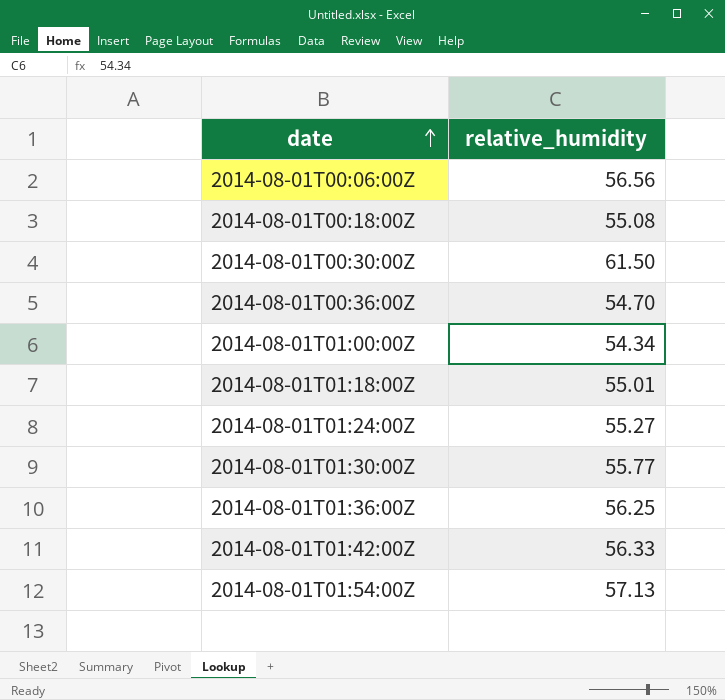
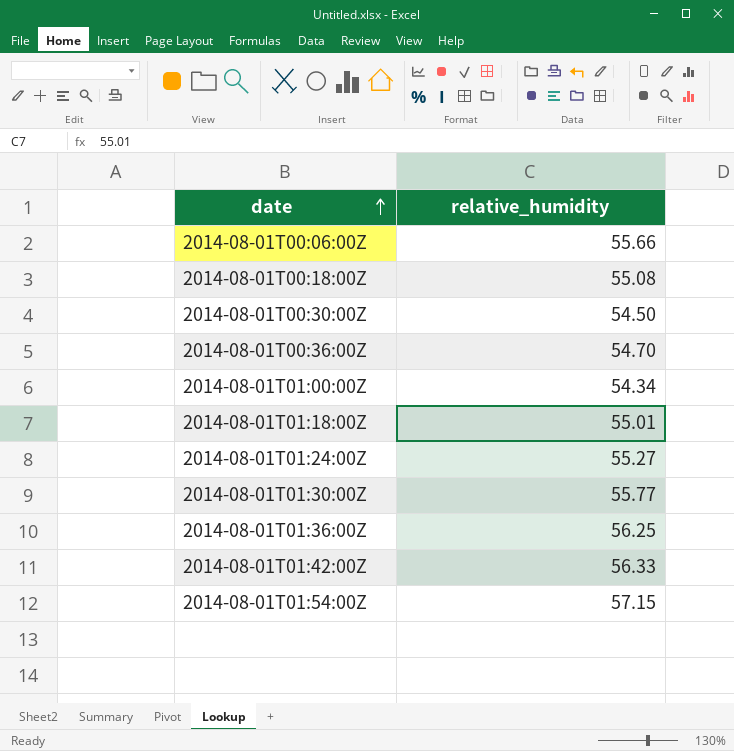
2014-08-01T00:06:00Z | relative_humidity: 56.56 -> 55.66
2014-08-01T00:30:00Z | relative_humidity: 61.50 -> 54.50
2014-08-01T01:54:00Z | relative_humidity: 57.13 -> 57.15

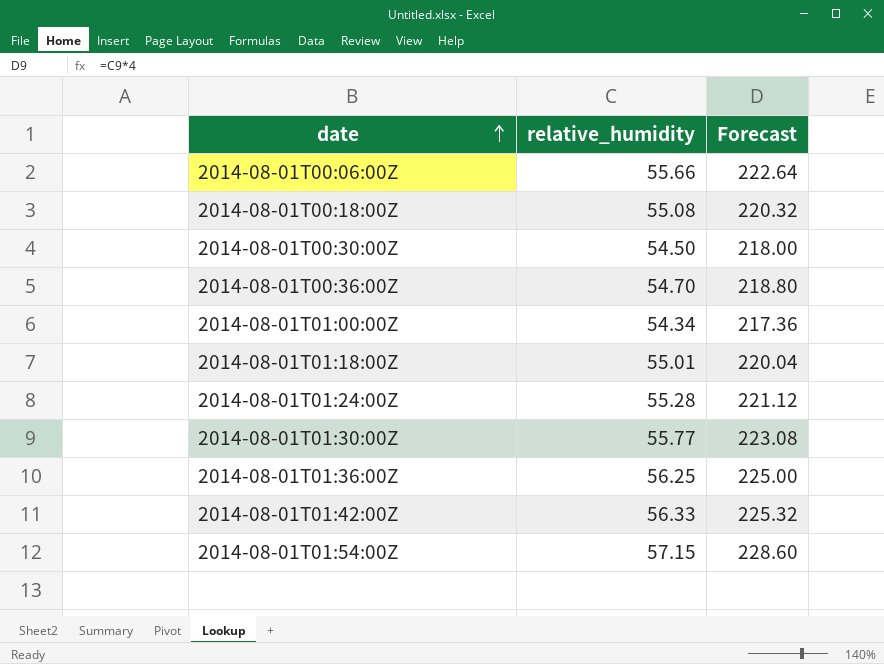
column Forecast | formula: none -> [relative_humidity] * 4
2014-08-01T01:24:00Z | relative_humidity: 55.27 -> 55.28

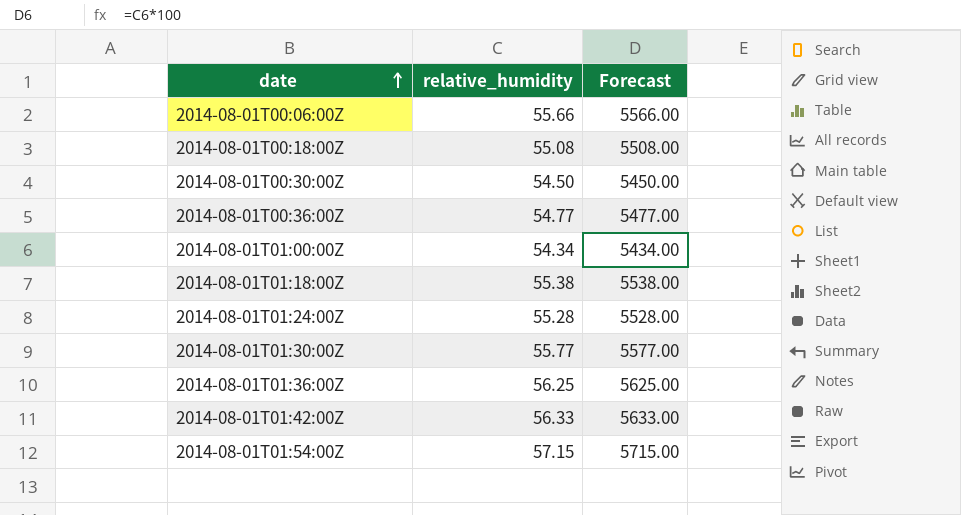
column Forecast | formula: [relative_humidity] * 4 -> [relative_humidity] * 100
2014-08-01T00:36:00Z | relative_humidity: 54.70 -> 54.77
2014-08-01T01:18:00Z | relative_humidity: 55.01 -> 55.38

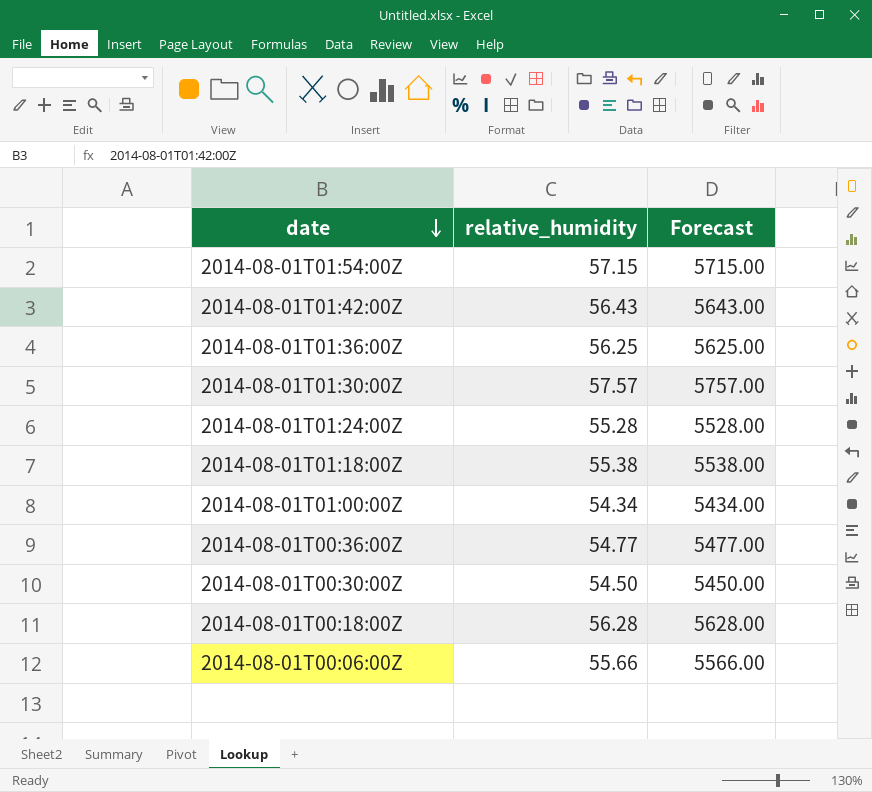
row order: date ascending -> date descending
2014-08-01T01:42:00Z | relative_humidity: 56.33 -> 56.43
2014-08-01T01:42:00Z | Forecast: 5633.00 -> 5643.00
2014-08-01T01:30:00Z | relative_humidity: 55.77 -> 57.57
2014-08-01T01:30:00Z | Forecast: 5577.00 -> 5757.00
2014-08-01T00:18:00Z | relative_humidity: 55.08 -> 56.28
2014-08-01T00:18:00Z | Forecast: 5508.00 -> 5628.00

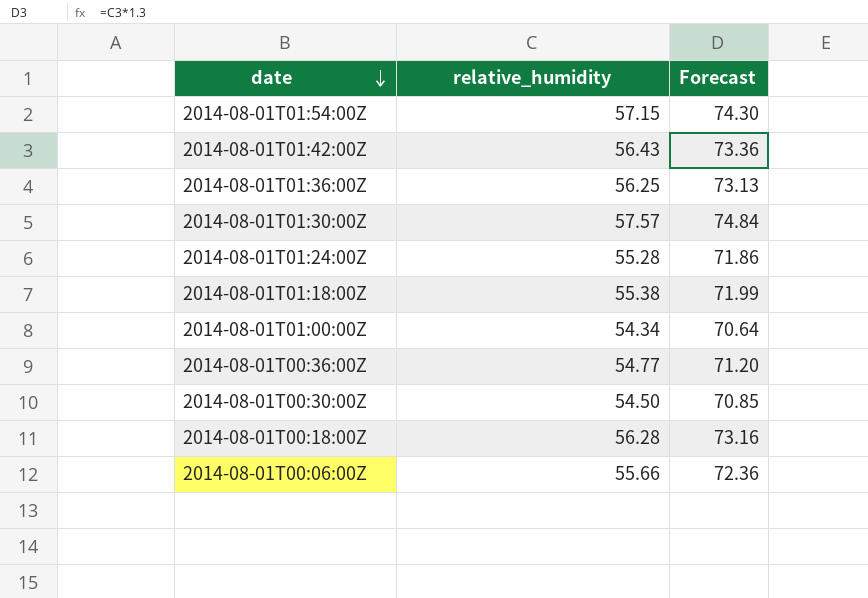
column Forecast | formula: [relative_humidity] * 100 -> [relative_humidity] * 1.3

